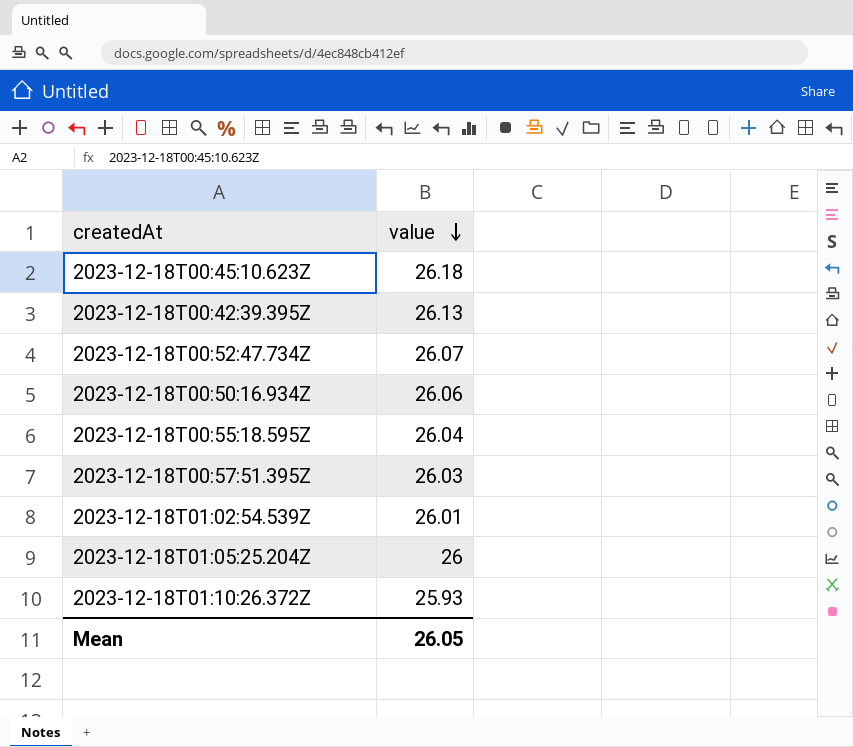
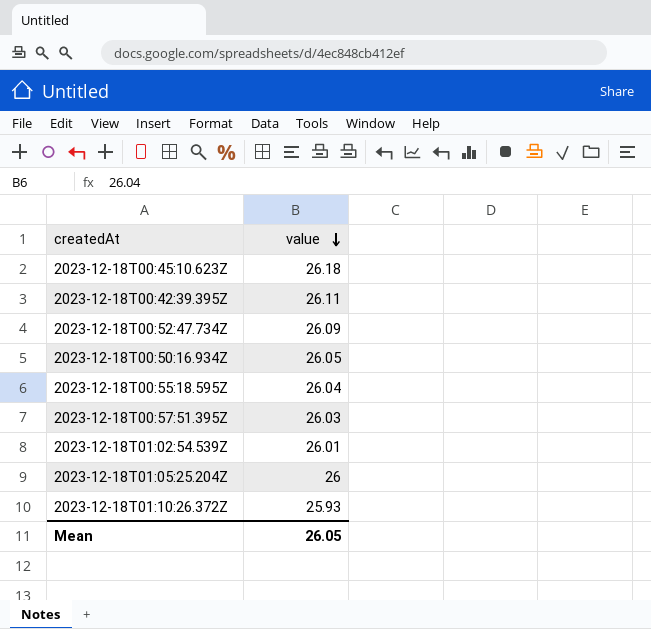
2023-12-18T00:42:39.395Z | value: 26.13 -> 26.11
2023-12-18T00:52:47.734Z | value: 26.07 -> 26.09
2023-12-18T00:50:16.934Z | value: 26.06 -> 26.05

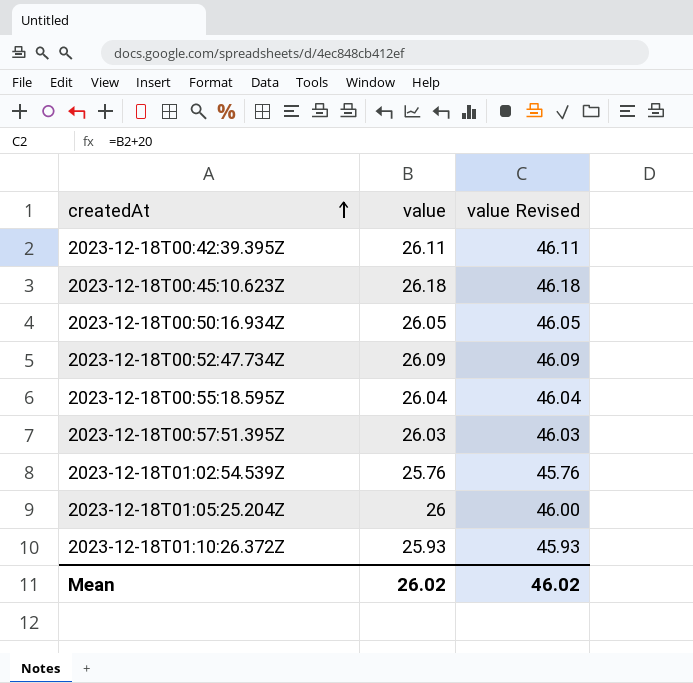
row order: value descending -> createdAt ascending
column value Revised | formula: none -> [value] + 20
2023-12-18T01:02:54.539Z | value: 26.01 -> 25.76
Mean | value: 26.05 -> 26.02

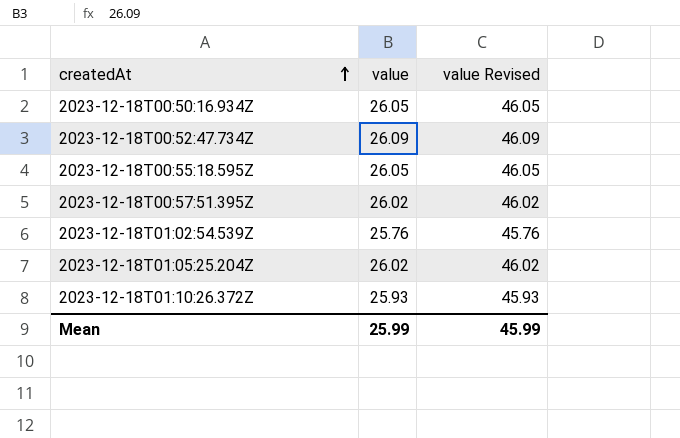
row 2023-12-18T00:42:39.395Z: 26.11 | 46.11 -> none
row 2023-12-18T00:45:10.623Z: 26.18 | 46.18 -> none
2023-12-18T00:55:18.595Z | value: 26.04 -> 26.05
2023-12-18T00:55:18.595Z | value Revised: 46.04 -> 46.05
2023-12-18T00:57:51.395Z | value: 26.03 -> 26.02
2023-12-18T00:57:51.395Z | value Revised: 46.03 -> 46.02
2023-12-18T01:05:25.204Z | value: 26 -> 26.02
2023-12-18T01:05:25.204Z | value Revised: 46.00 -> 46.02
Mean | value: 26.02 -> 25.99
Mean | value Revised: 46.02 -> 45.99

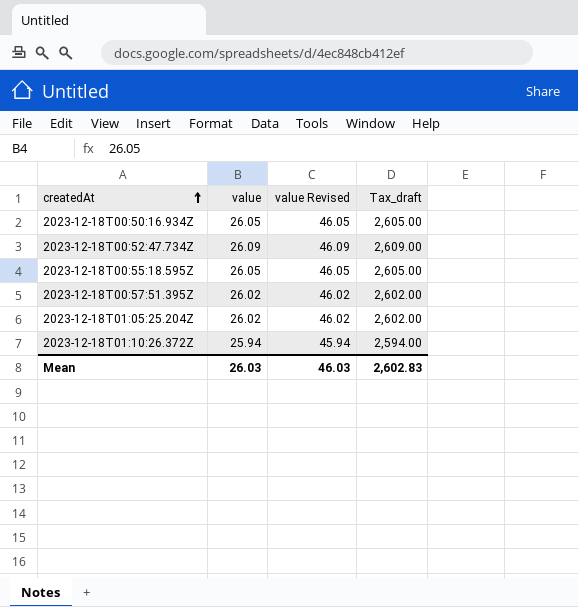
column Tax_draft | formula: none -> [value] * 100
row 2023-12-18T01:02:54.539Z: 25.76 | 45.76 -> none
2023-12-18T01:10:26.372Z | value: 25.93 -> 25.94
2023-12-18T01:10:26.372Z | value Revised: 45.93 -> 45.94
Mean | value: 25.99 -> 26.03
Mean | value Revised: 45.99 -> 46.03

